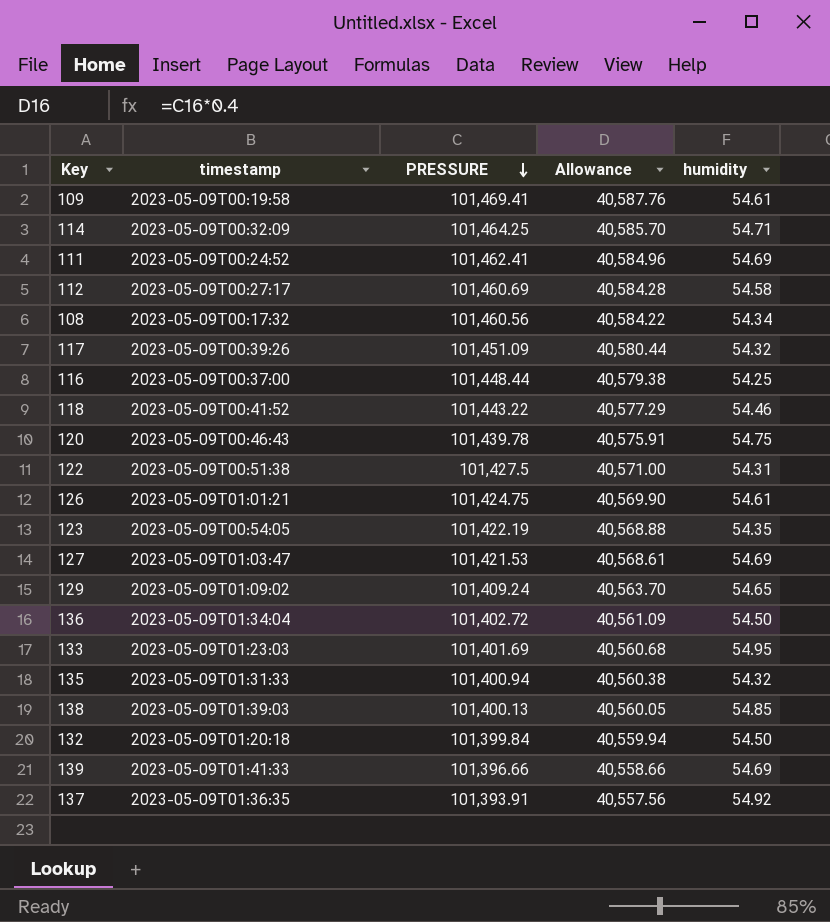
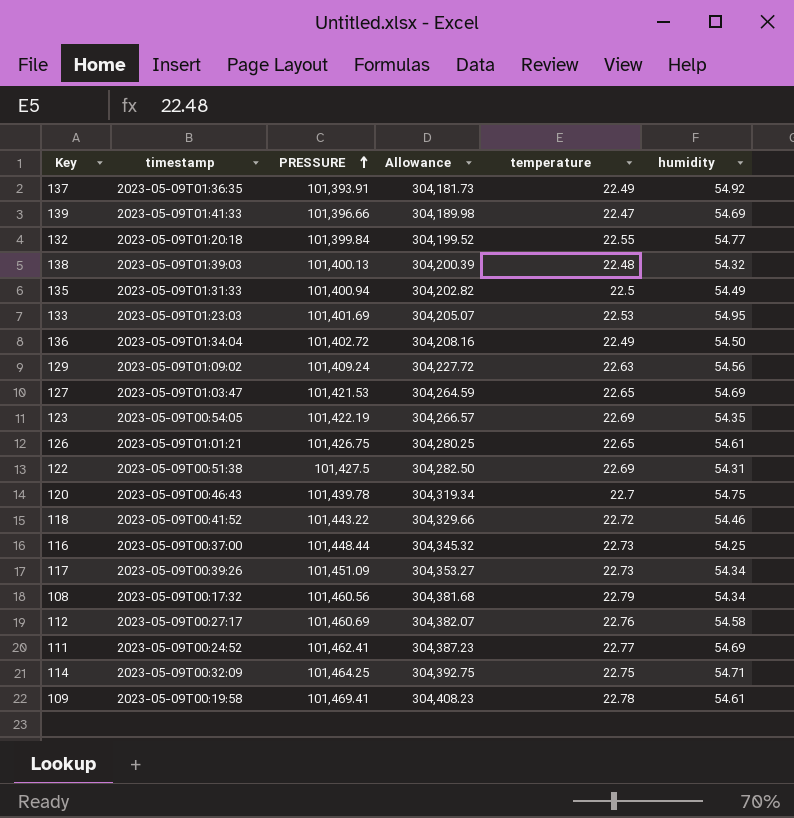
row order: PRESSURE descending -> PRESSURE ascending
column Allowance | formula: [PRESSURE] * 0.4 -> [PRESSURE] * 3
column temperature | position: none -> 5
132 | humidity: 54.50 -> 54.77
138 | humidity: 54.85 -> 54.32
135 | humidity: 54.32 -> 54.49
129 | humidity: 54.65 -> 54.56
126 | PRESSURE: 101,424.75 -> 101,426.75
117 | humidity: 54.32 -> 54.34

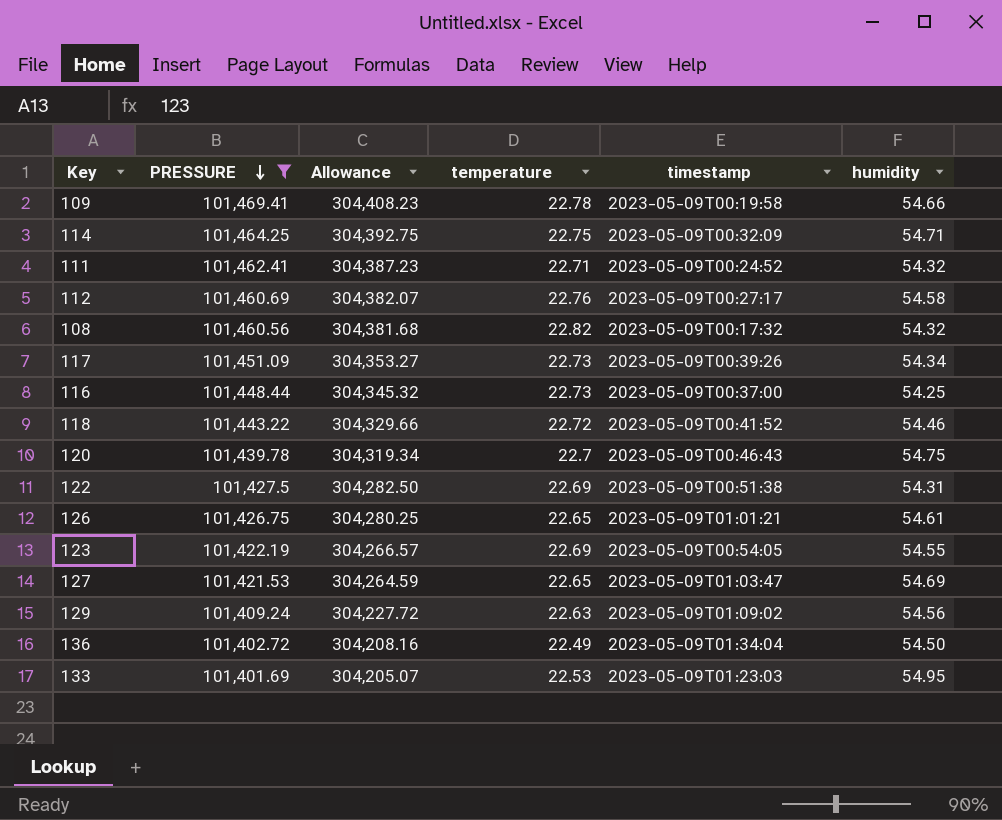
filter: none -> PRESSURE >= 101,401.69
row order: PRESSURE ascending -> PRESSURE descending
column timestamp | position: 2 -> 5
109 | humidity: 54.61 -> 54.66
111 | temperature: 22.77 -> 22.71
111 | humidity: 54.69 -> 54.32
108 | temperature: 22.79 -> 22.82
108 | humidity: 54.34 -> 54.32
123 | humidity: 54.35 -> 54.55

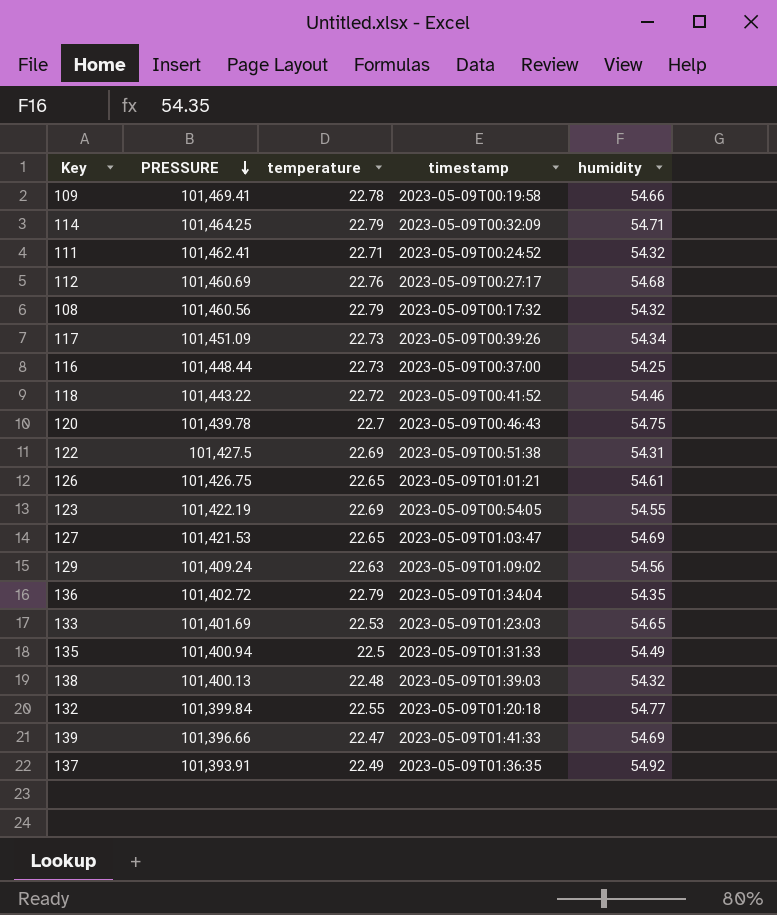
filter: PRESSURE >= 101,401.69 -> none
column Allowance | formula: [PRESSURE] * 3 -> none
114 | temperature: 22.75 -> 22.79
112 | humidity: 54.58 -> 54.68
108 | temperature: 22.82 -> 22.79
136 | temperature: 22.49 -> 22.79
136 | humidity: 54.50 -> 54.35
133 | humidity: 54.95 -> 54.65

